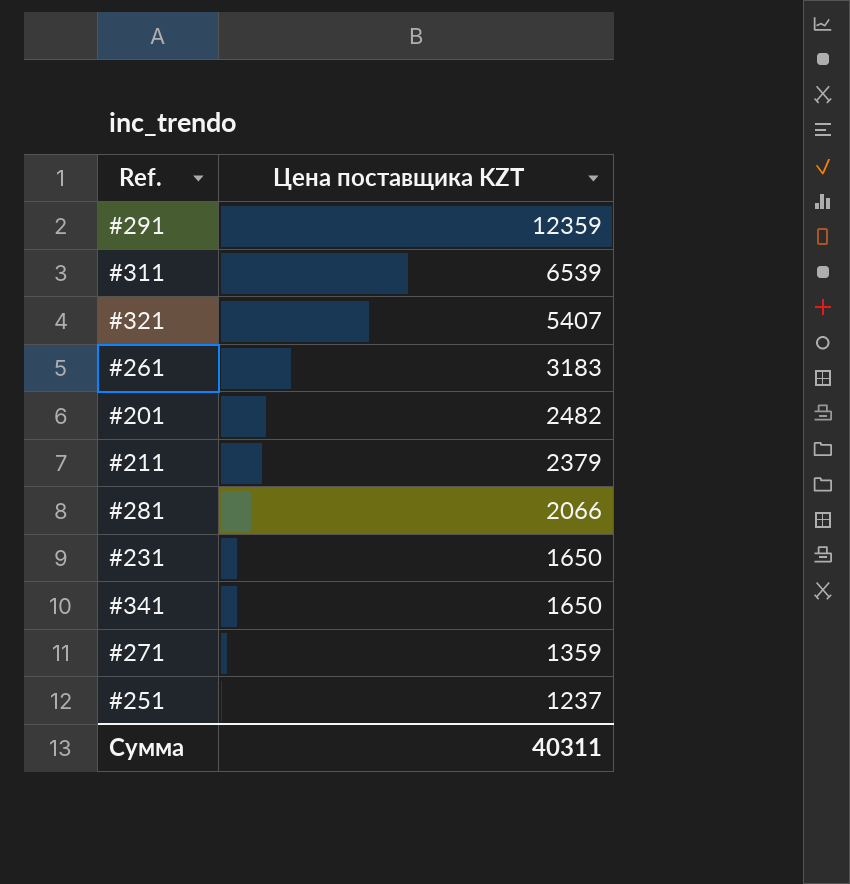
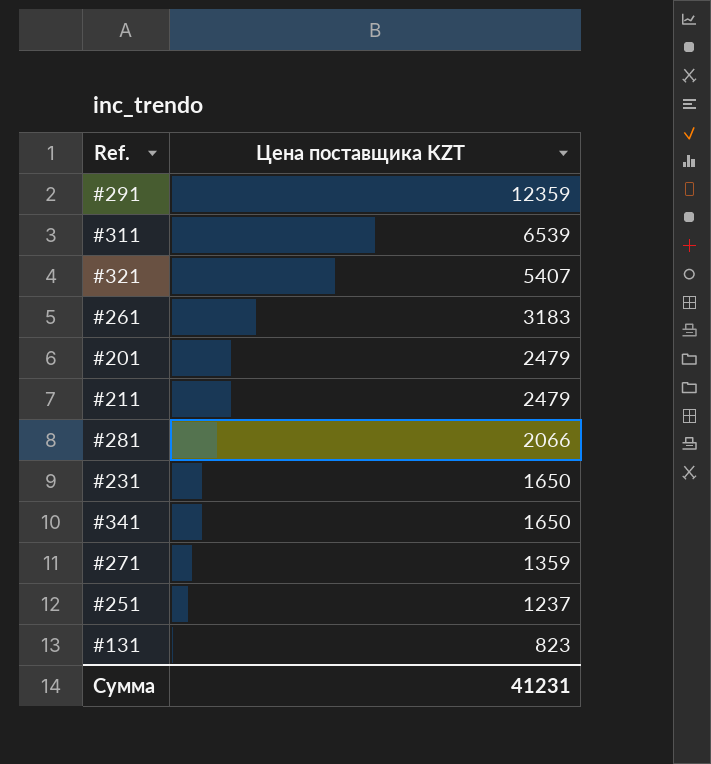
#201 | Цена поставщика KZT: 2482 -> 2479
#211 | Цена поставщика KZT: 2379 -> 2479
row #131: none -> 823
Сумма | Цена поставщика KZT: 40311 -> 41231

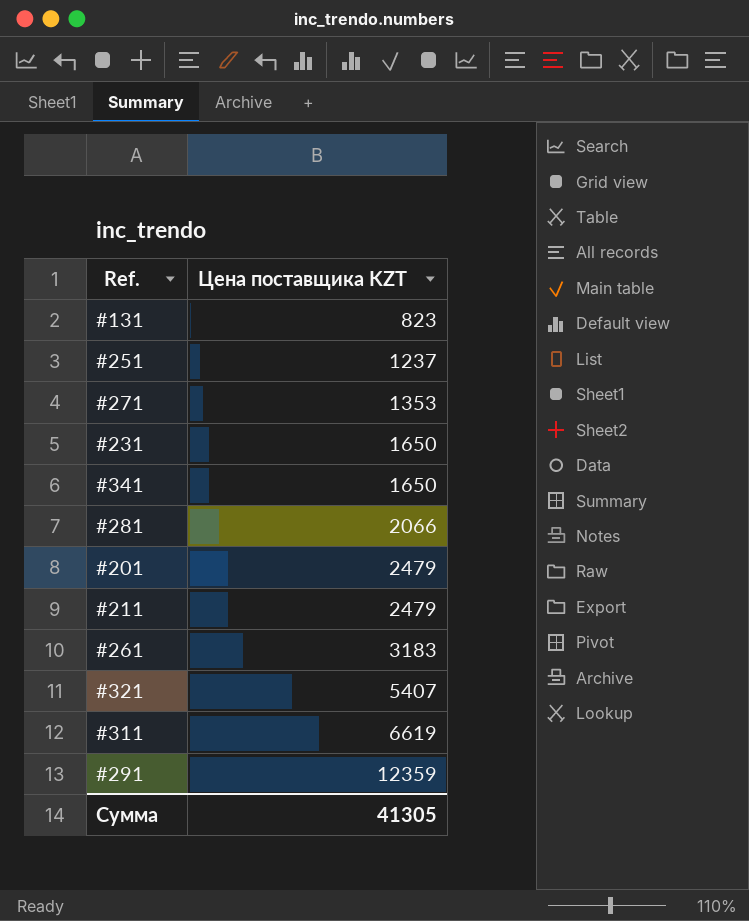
row order: Цена поставщика KZT descending -> Цена поставщика KZT ascending
#271 | Цена поставщика KZT: 1359 -> 1353
#311 | Цена поставщика KZT: 6539 -> 6619
Сумма | Цена поставщика KZT: 41231 -> 41305

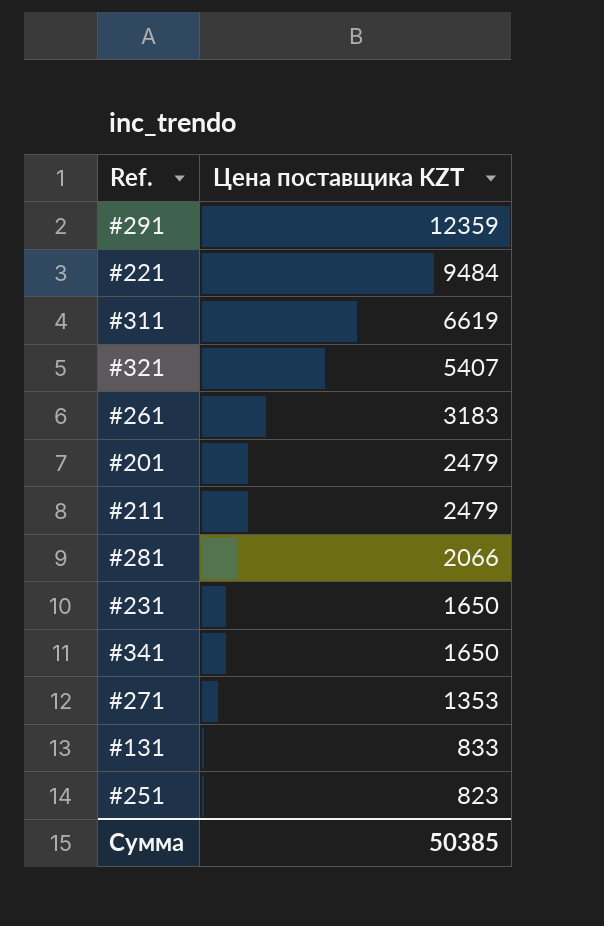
row order: Цена поставщика KZT ascending -> Цена поставщика KZT descending
row #221: none -> 9484
#131 | Цена поставщика KZT: 823 -> 833
#251 | Цена поставщика KZT: 1237 -> 823
Сумма | Цена поставщика KZT: 41305 -> 50385

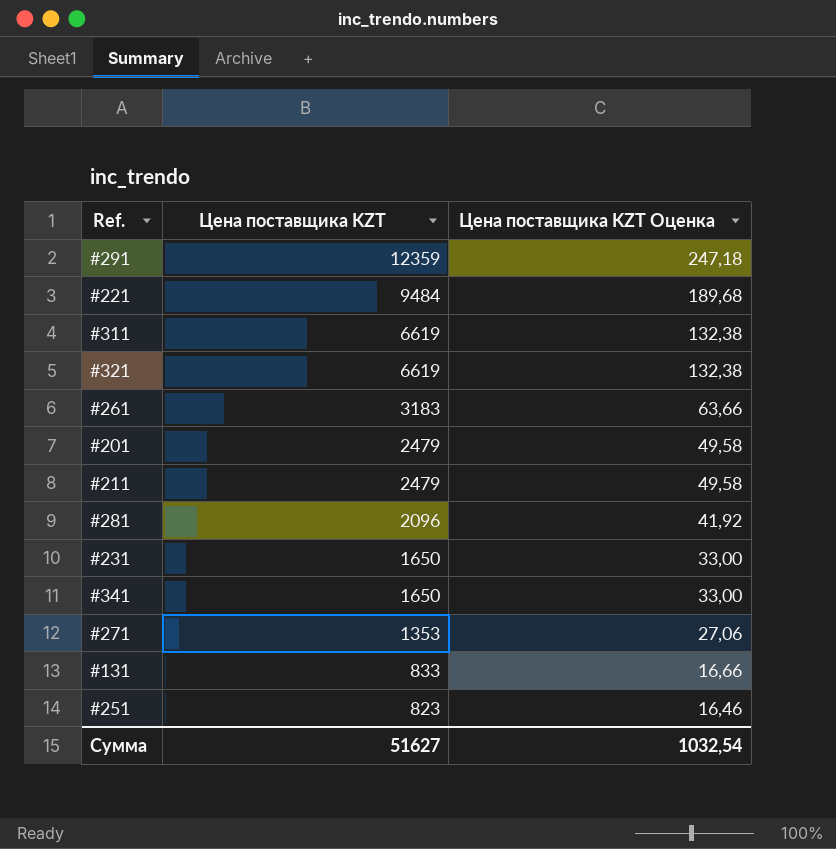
column Цена поставщика KZT Оценка | formula: none -> [Цена поставщика KZT] * 0,02
#321 | Цена поставщика KZT: 5407 -> 6619
#281 | Цена поставщика KZT: 2066 -> 2096
Сумма | Цена поставщика KZT: 50385 -> 51627

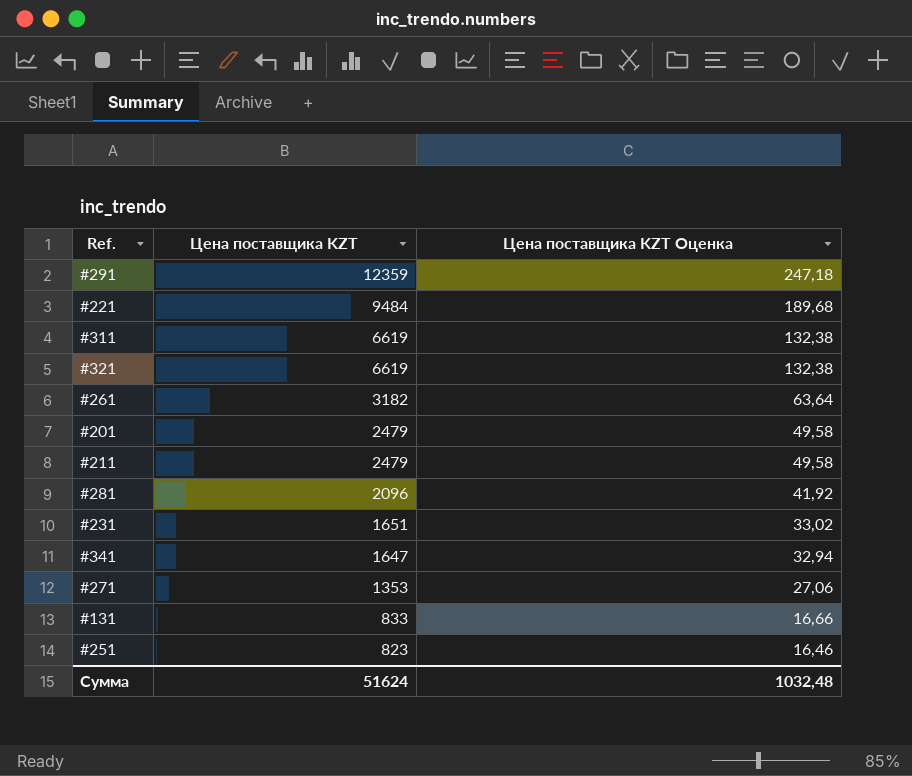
#261 | Цена поставщика KZT: 3183 -> 3182
#261 | Цена поставщика KZT Оценка: 63,66 -> 63,64
#231 | Цена поставщика KZT: 1650 -> 1651
#231 | Цена поставщика KZT Оценка: 33,00 -> 33,02
#341 | Цена поставщика KZT: 1650 -> 1647
#341 | Цена поставщика KZT Оценка: 33,00 -> 32,94
Сумма | Цена поставщика KZT: 51627 -> 51624
Сумма | Цена поставщика KZT Оценка: 1032,54 -> 1032,48

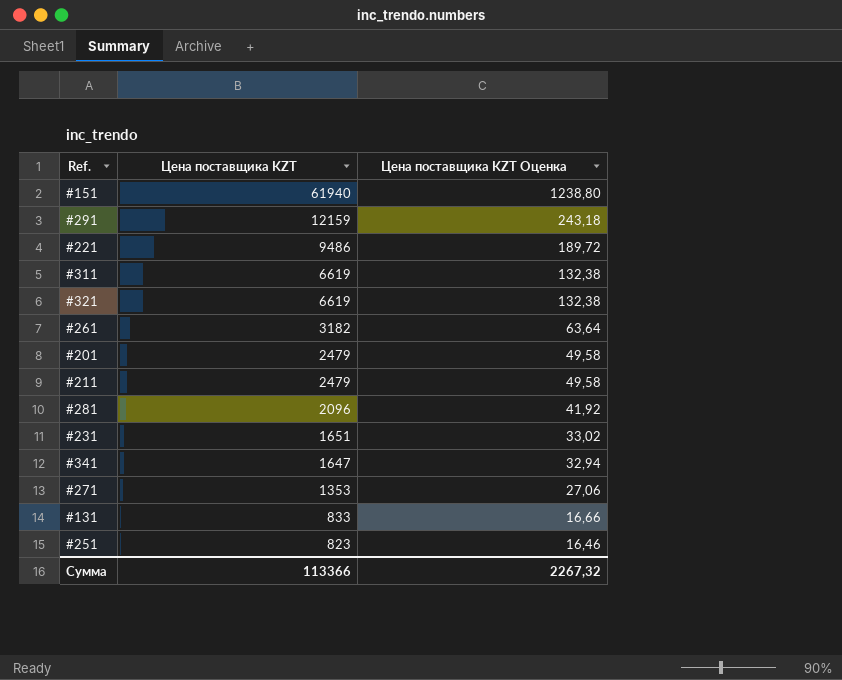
row #151: none -> 61940 | 1238,80
#291 | Цена поставщика KZT: 12359 -> 12159
#291 | Цена поставщика KZT Оценка: 247,18 -> 243,18
#221 | Цена поставщика KZT: 9484 -> 9486
#221 | Цена поставщика KZT Оценка: 189,68 -> 189,72
Сумма | Цена поставщика KZT: 51624 -> 113366
Сумма | Цена поставщика KZT Оценка: 1032,48 -> 2267,32

